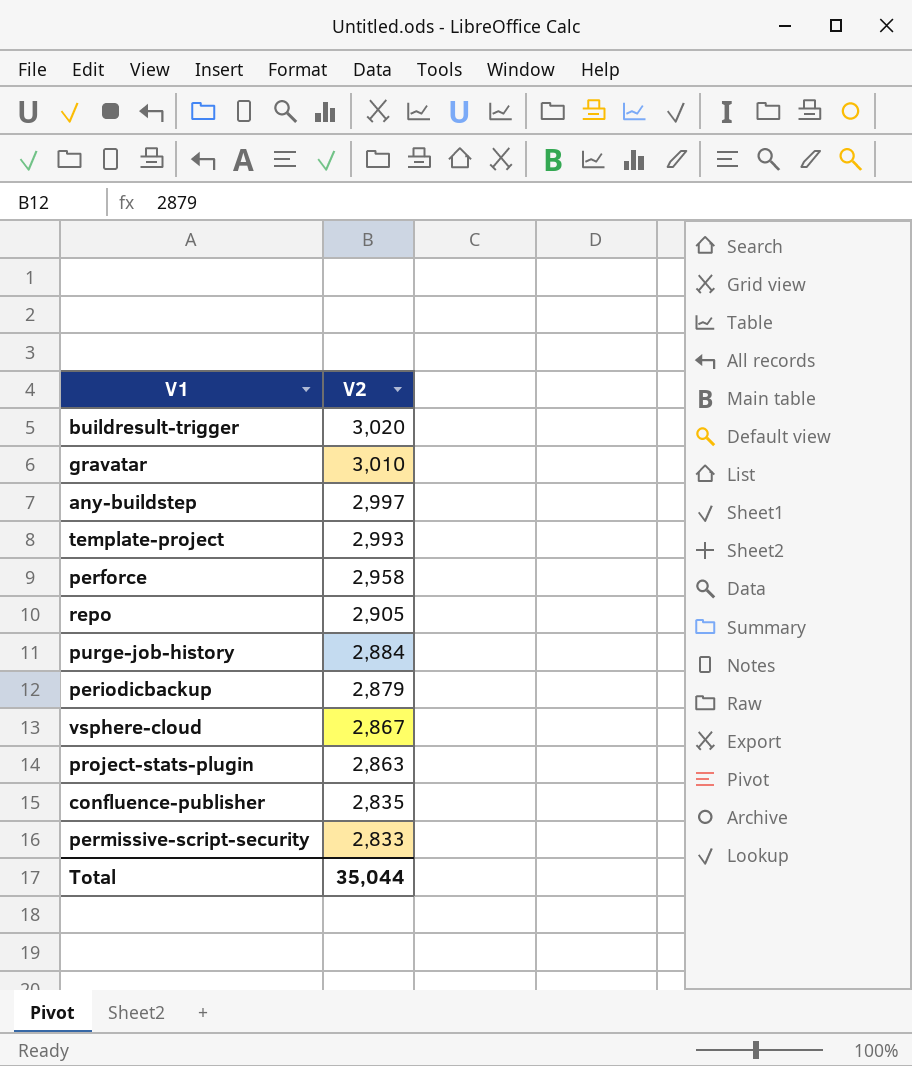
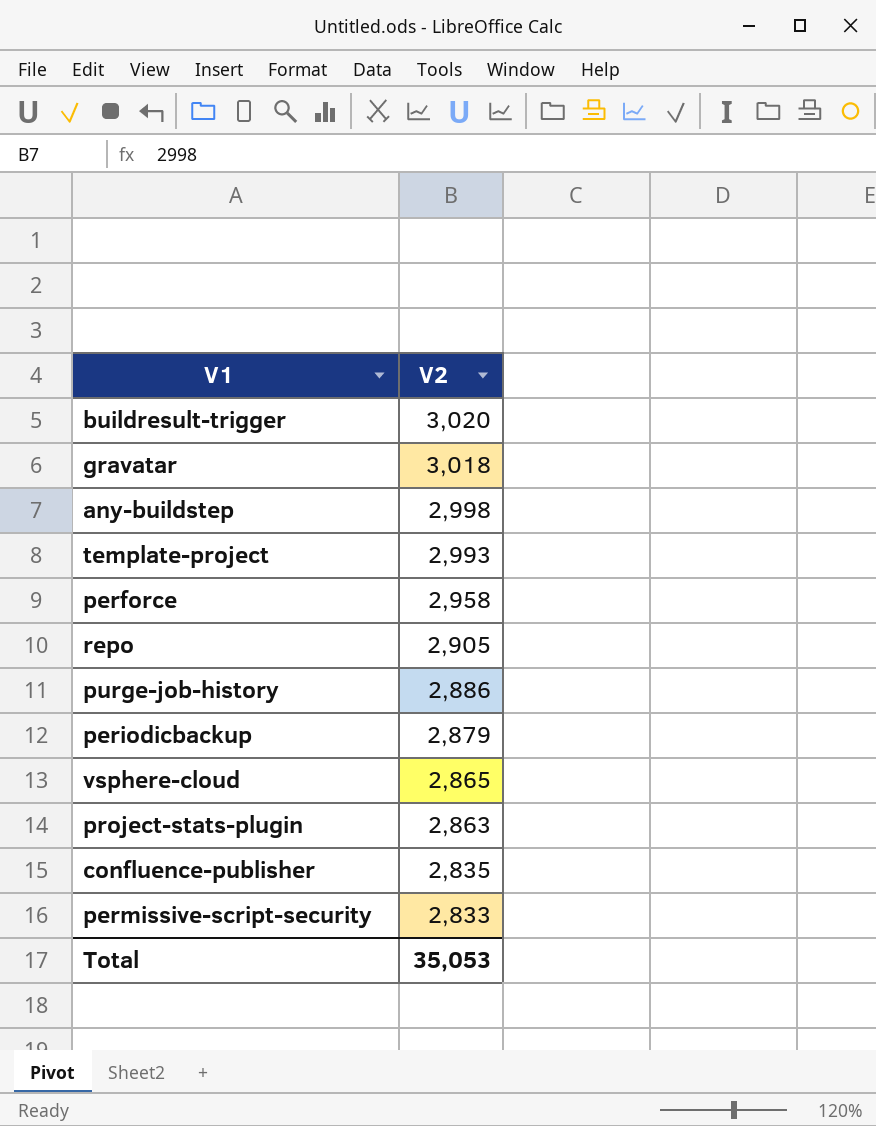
gravatar | V2: 3,010 -> 3,018
any-buildstep | V2: 2,997 -> 2,998
purge-job-history | V2: 2,884 -> 2,886
vsphere-cloud | V2: 2,867 -> 2,865
Total | V2: 35,044 -> 35,053

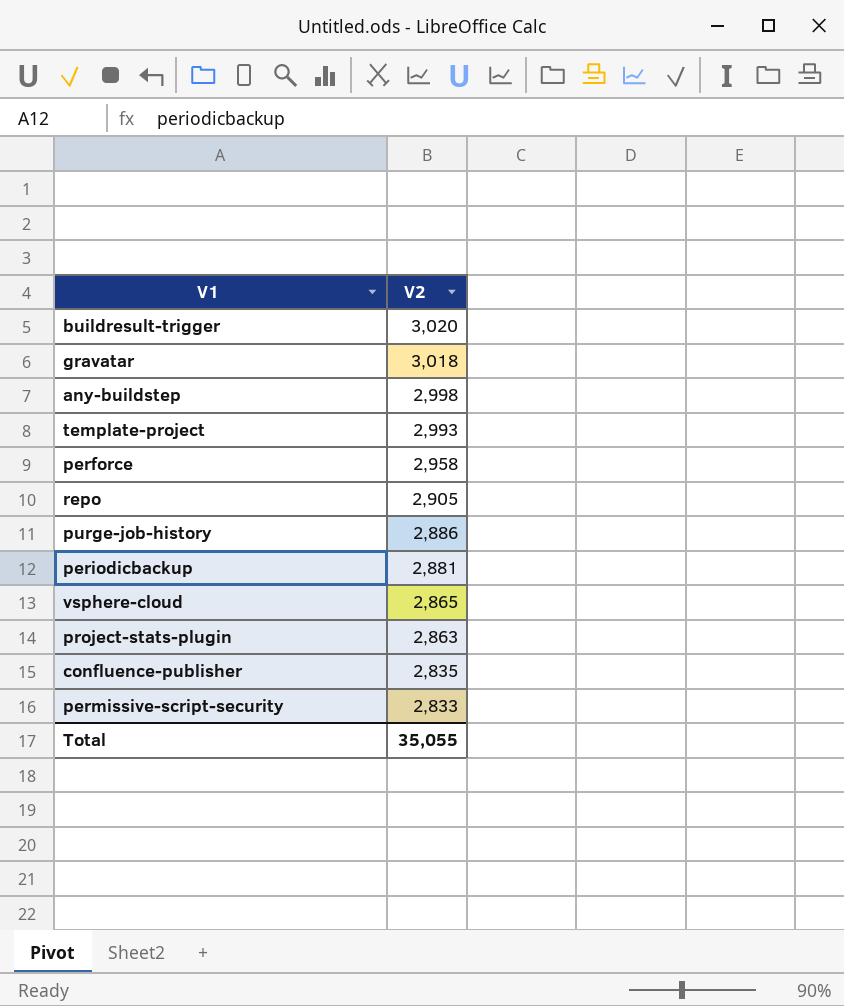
periodicbackup | V2: 2,879 -> 2,881
Total | V2: 35,053 -> 35,055

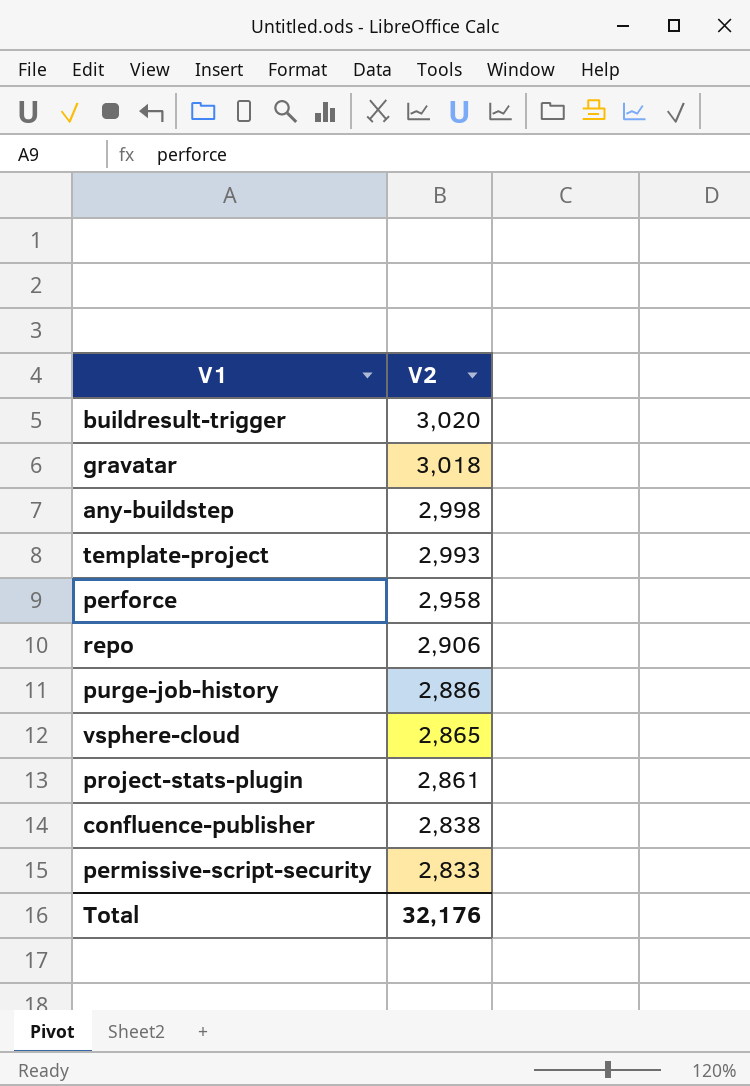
row periodicbackup: 2,881 -> none
repo | V2: 2,905 -> 2,906
project-stats-plugin | V2: 2,863 -> 2,861
confluence-publisher | V2: 2,835 -> 2,838
Total | V2: 35,055 -> 32,176

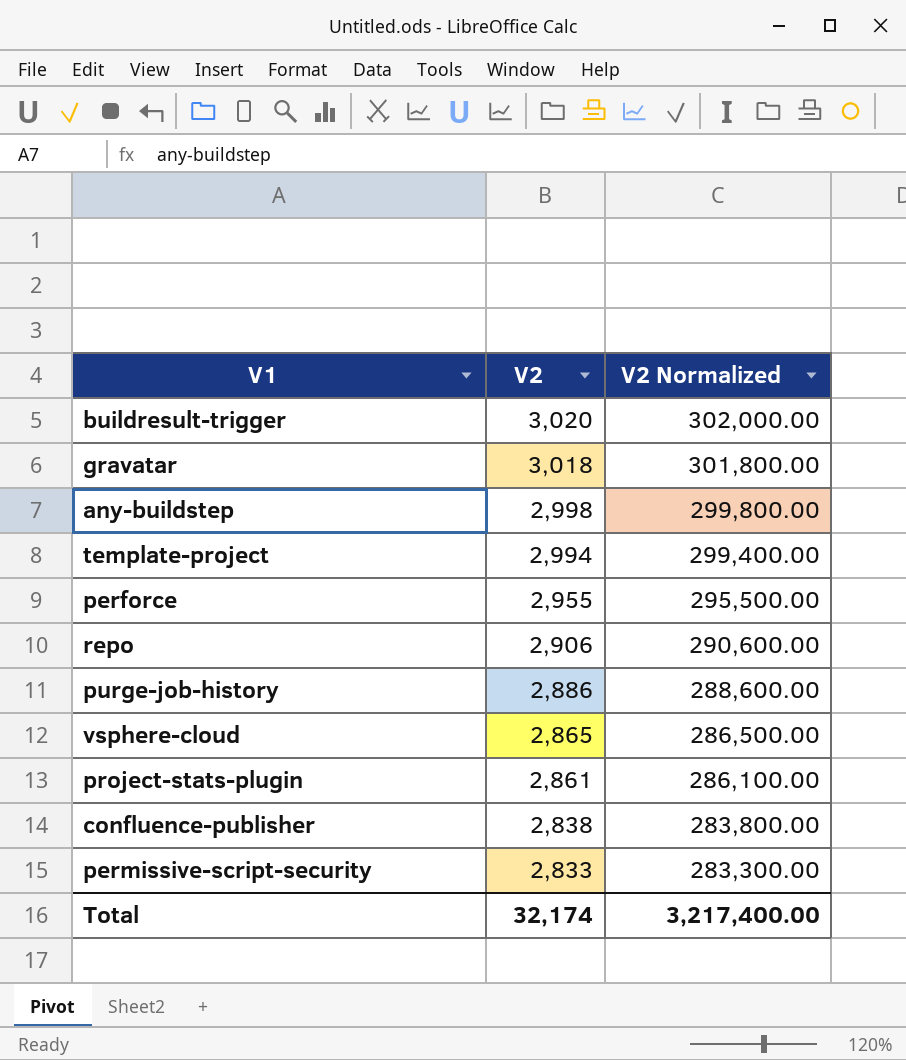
column V2 Normalized | formula: none -> [V2] * 100
template-project | V2: 2,993 -> 2,994
perforce | V2: 2,958 -> 2,955
Total | V2: 32,176 -> 32,174

